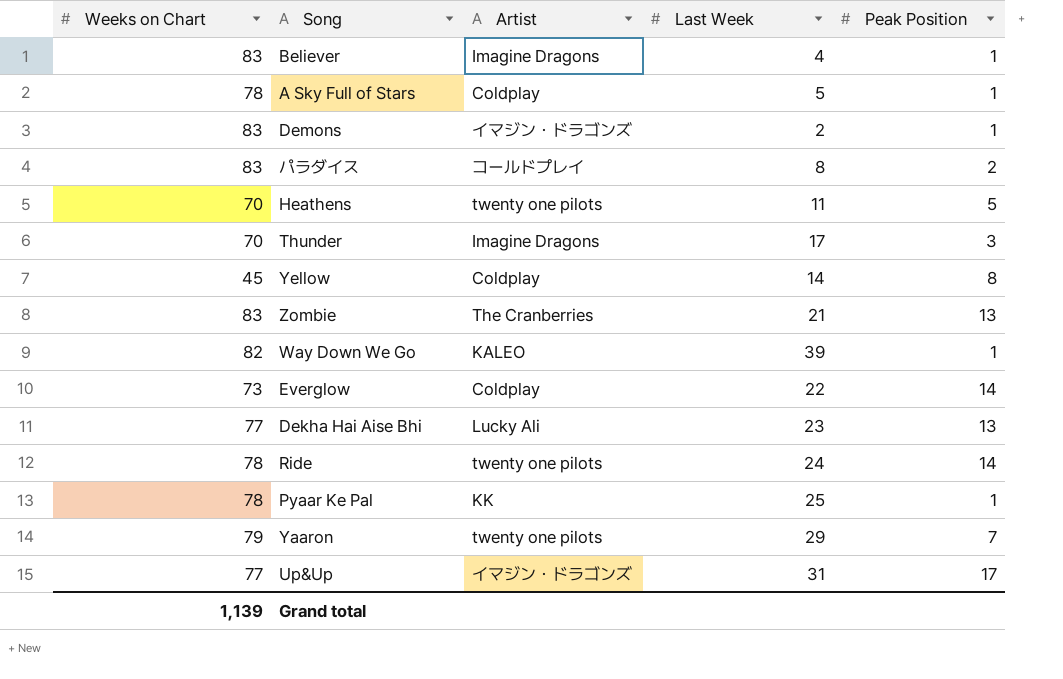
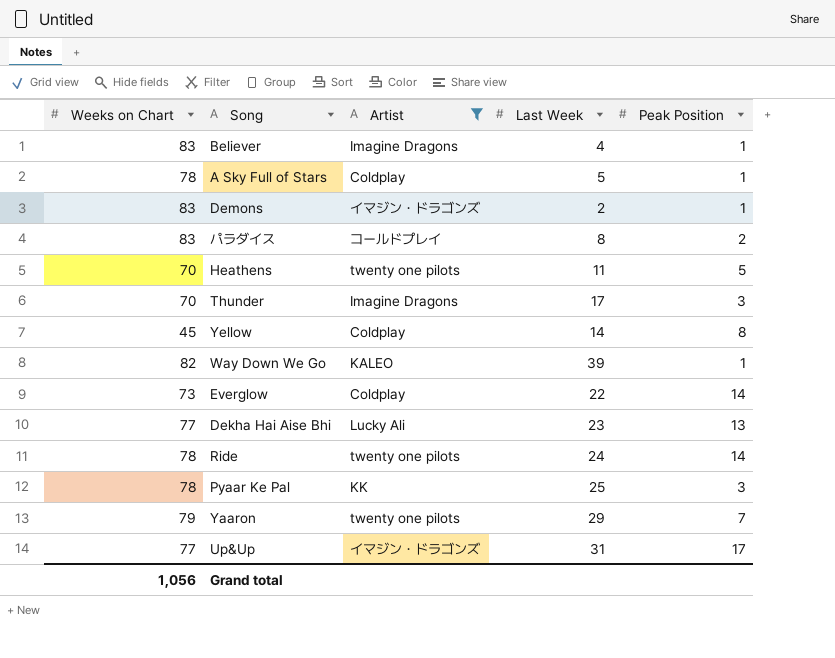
filter: none -> Artist != The Cranberries
Pyaar Ke Pal | Peak Position: 1 -> 3
Grand total | Weeks on Chart: 1,139 -> 1,056

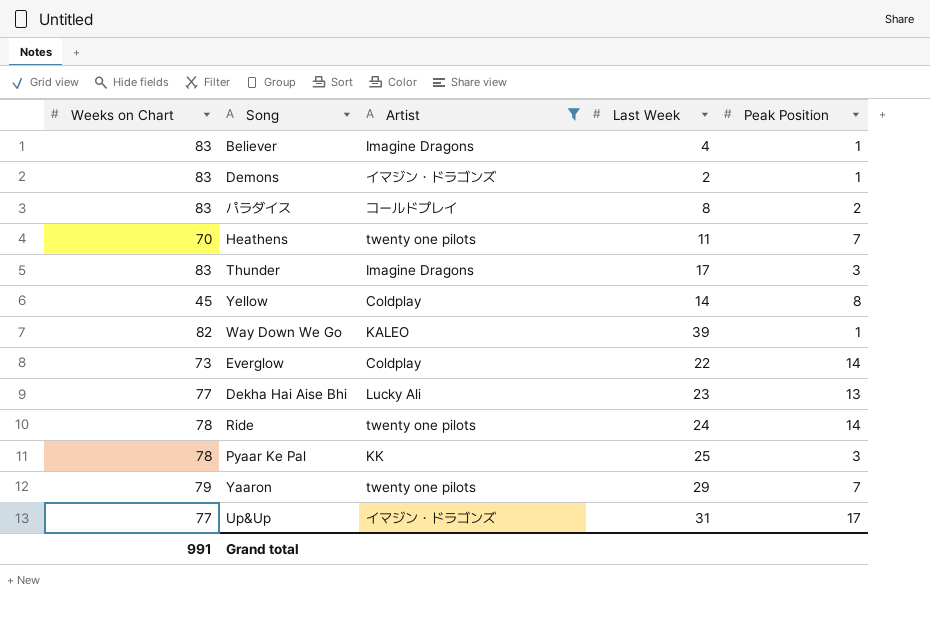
row A Sky Full of Stars: 78 | Coldplay | 5 | 1 -> none
Heathens | Peak Position: 5 -> 7
Thunder | Weeks on Chart: 70 -> 83
Grand total | Weeks on Chart: 1,056 -> 991

